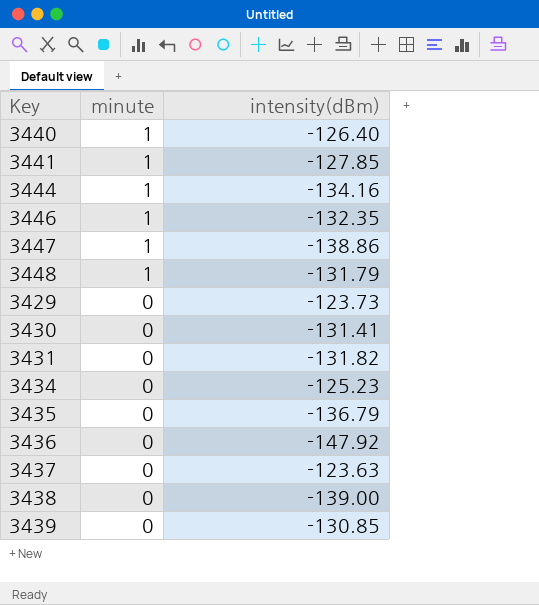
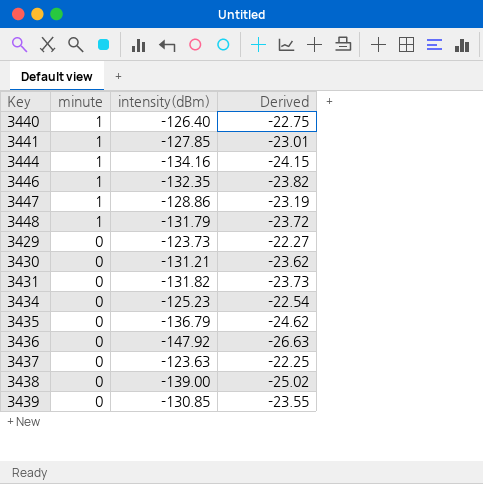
column Derived | formula: none -> [intensity(dBm)] * 0.18
3447 | intensity(dBm): -138.86 -> -128.86
3430 | intensity(dBm): -131.41 -> -131.21

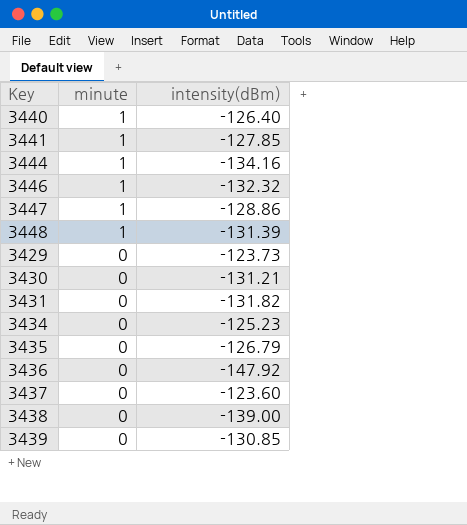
column Derived | formula: [intensity(dBm)] * 0.18 -> none
3446 | intensity(dBm): -132.35 -> -132.32
3448 | intensity(dBm): -131.79 -> -131.39
3435 | intensity(dBm): -136.79 -> -126.79
3437 | intensity(dBm): -123.63 -> -123.60

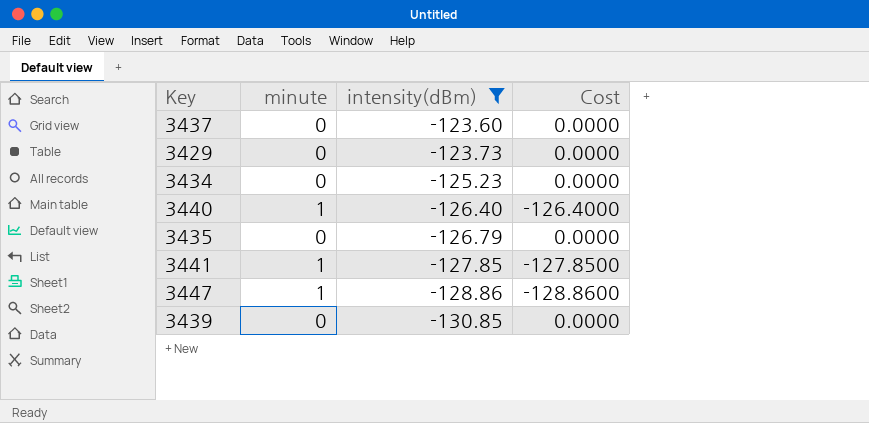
filter: none -> intensity(dBm) >= -130.85
row order: minute descending -> intensity(dBm) descending
column Cost | formula: none -> [minute] * [intensity(dBm)]

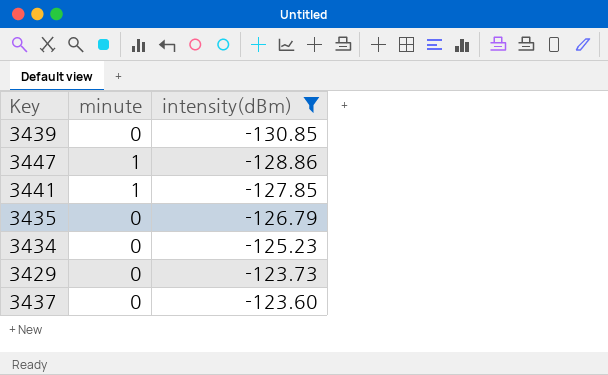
row order: intensity(dBm) descending -> intensity(dBm) ascending
column Cost | formula: [minute] * [intensity(dBm)] -> none
row 3440: 1 | -126.40 | -126.4000 -> none

